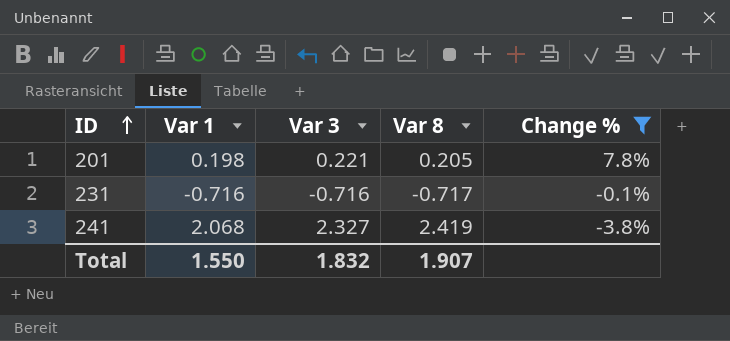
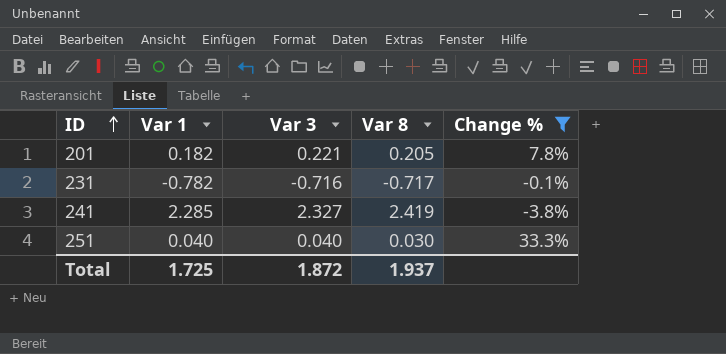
201 | Var 1: 0.198 -> 0.182
231 | Var 1: -0.716 -> -0.782
241 | Var 1: 2.068 -> 2.285
row 251: none -> 0.040 | 0.040 | 0.030 | 33.3%
Total | Var 1: 1.550 -> 1.725
Total | Var 3: 1.832 -> 1.872
Total | Var 8: 1.907 -> 1.937

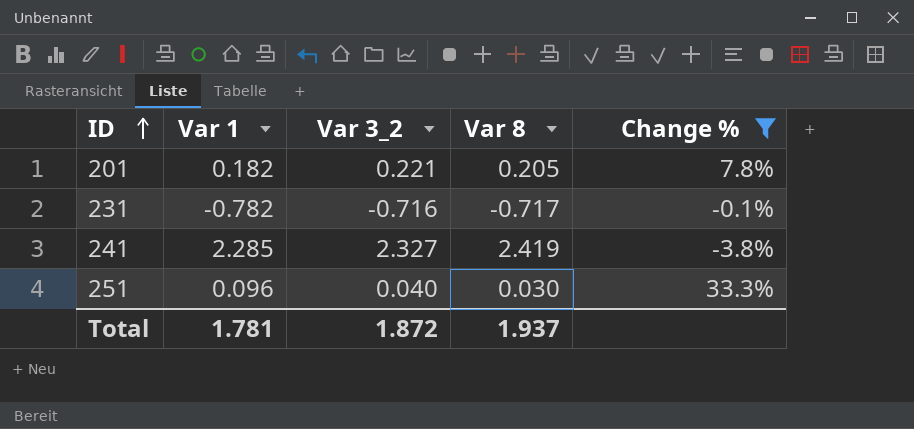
column name: Var 3 -> Var 3_2
251 | Var 1: 0.040 -> 0.096
Total | Var 1: 1.725 -> 1.781

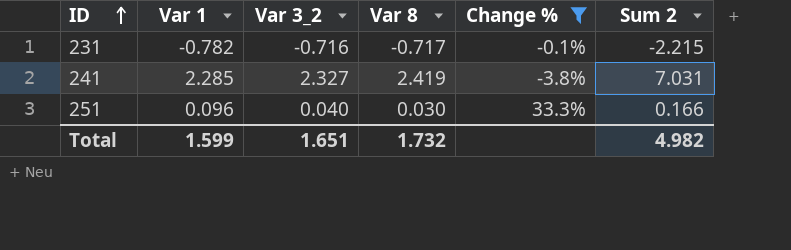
column Sum 2 | formula: none -> [Var 1] + [Var 3_2] + [Var 8]
row 201: 0.182 | 0.221 | 0.205 | 7.8% -> none
Total | Var 1: 1.781 -> 1.599
Total | Var 3_2: 1.872 -> 1.651
Total | Var 8: 1.937 -> 1.732

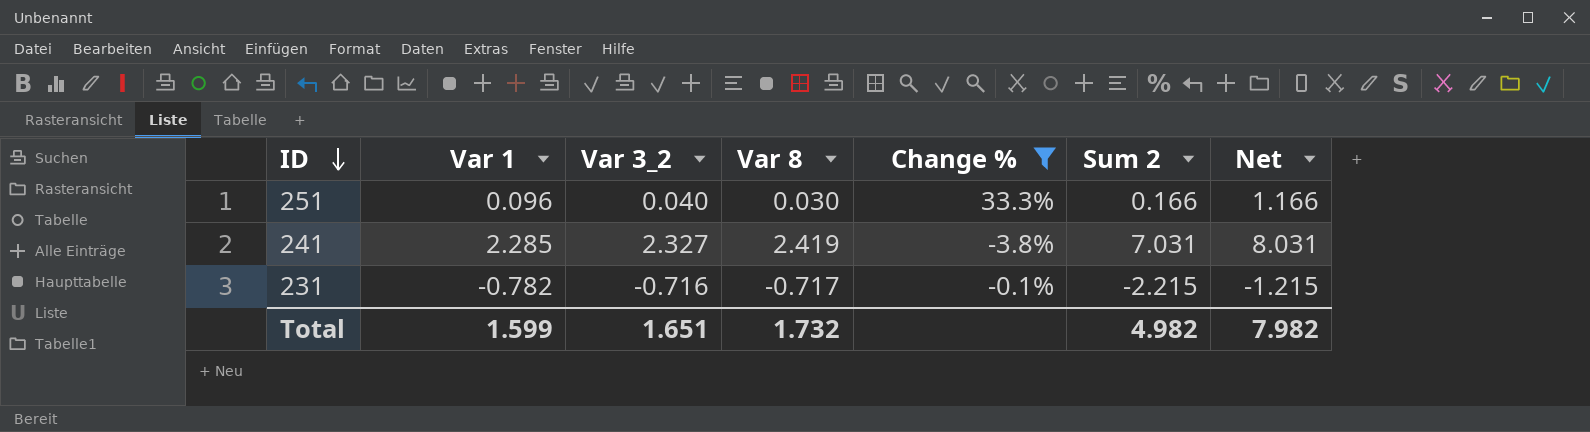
row order: ID ascending -> ID descending
column Net | formula: none -> [Sum 2] + 1

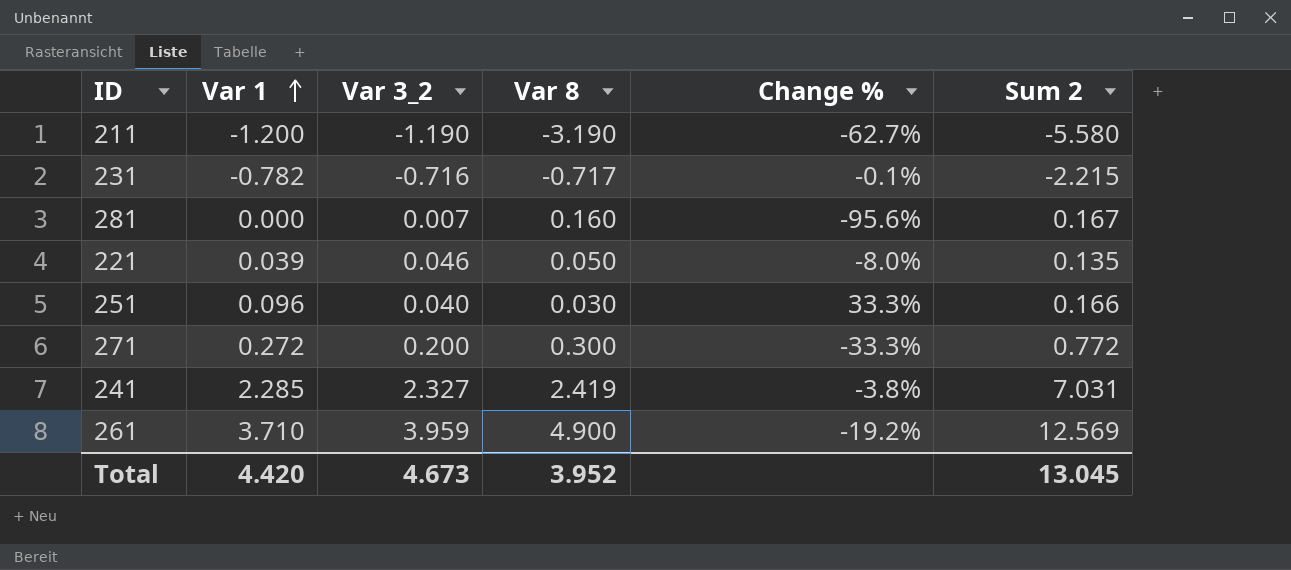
filter: Change % >= -3.8% -> none
row order: ID descending -> Var 1 ascending
column Net | formula: [Sum 2] + 1 -> none
Total | Var 1: 1.599 -> 4.420
Total | Var 3_2: 1.651 -> 4.673
Total | Var 8: 1.732 -> 3.952
Total | Sum 2: 4.982 -> 13.045

